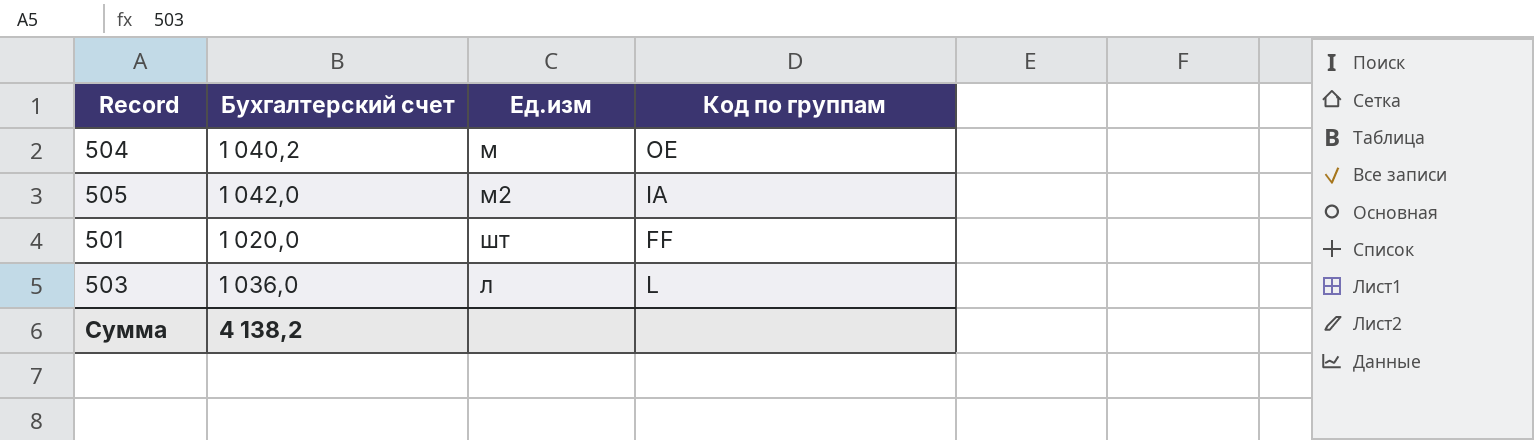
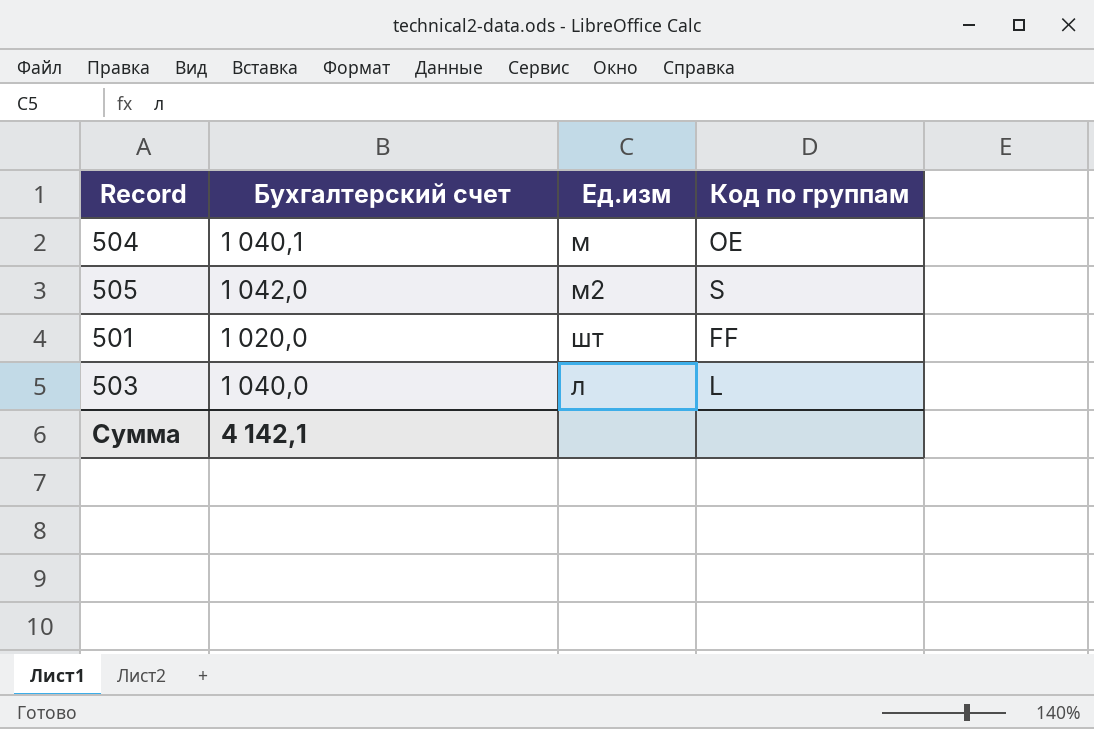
504 | Бухгалтерский счет: 1 040,2 -> 1 040,1
505 | Код по группам: IA -> S
503 | Бухгалтерский счет: 1 036,0 -> 1 040,0
Сумма | Бухгалтерский счет: 4 138,2 -> 4 142,1

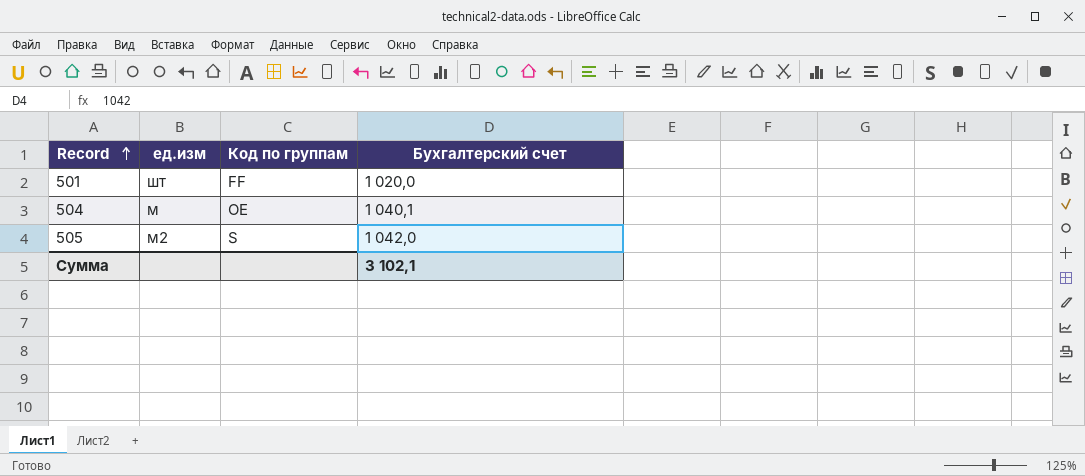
row order: none -> Record ascending
column name: Ед.изм -> ед.изм
column Бухгалтерский счет | position: 2 -> 4
row 503: 1 040,0 | л | L -> none
Сумма | Бухгалтерский счет: 4 142,1 -> 3 102,1

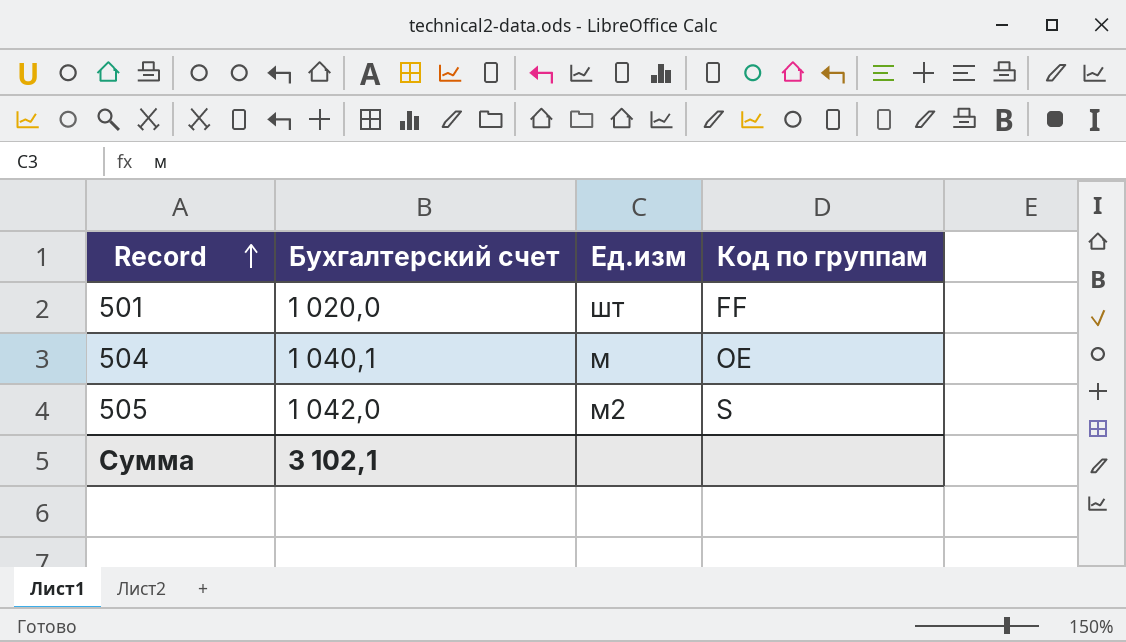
column Бухгалтерский счет | position: 4 -> 2
column name: ед.изм -> Ед.изм

